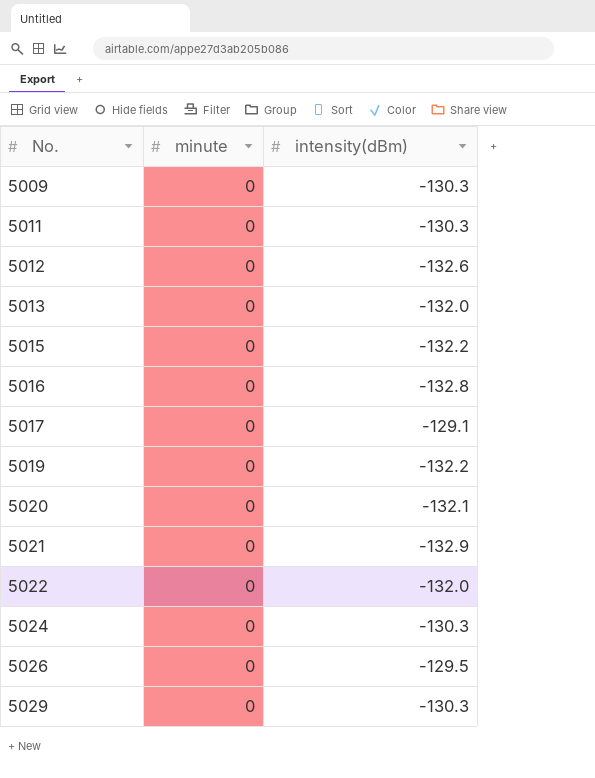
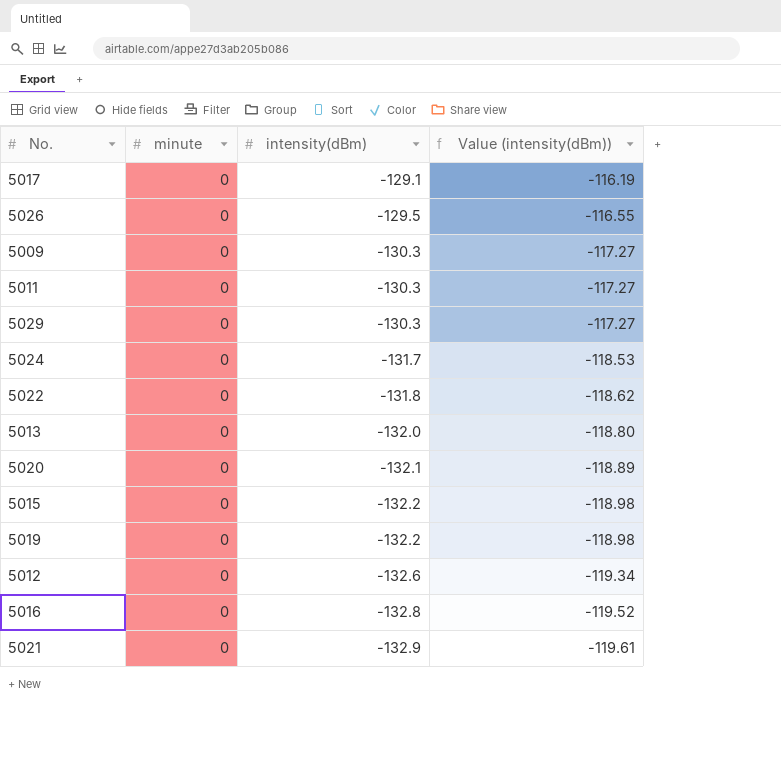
row order: No. ascending -> intensity(dBm) descending
column Value (intensity(dBm)) | formula: none -> [intensity(dBm)] * 0.9
5024 | intensity(dBm): -130.3 -> -131.7
5022 | intensity(dBm): -132.0 -> -131.8

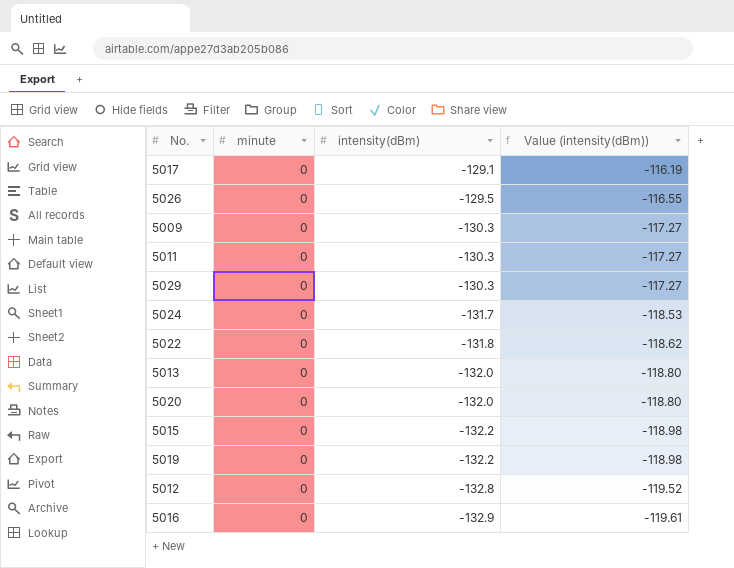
row 5021: 0 | -132.9 | -119.61 -> none
5020 | intensity(dBm): -132.1 -> -132.0
5020 | Value (intensity(dBm)): -118.89 -> -118.80
5012 | intensity(dBm): -132.6 -> -132.8
5012 | Value (intensity(dBm)): -119.34 -> -119.52
5016 | intensity(dBm): -132.8 -> -132.9
5016 | Value (intensity(dBm)): -119.52 -> -119.61

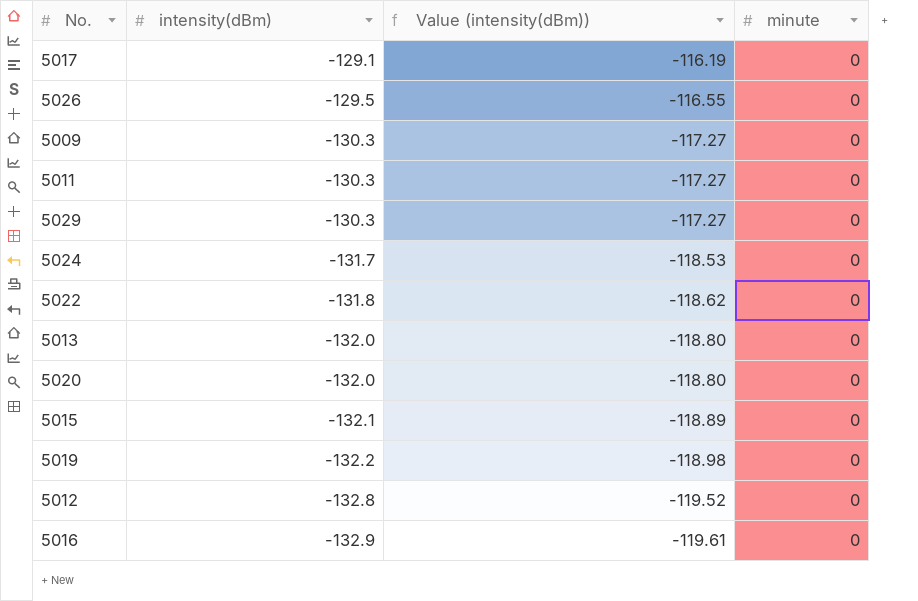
column minute | position: 2 -> 4
5015 | intensity(dBm): -132.2 -> -132.1
5015 | Value (intensity(dBm)): -118.98 -> -118.89

